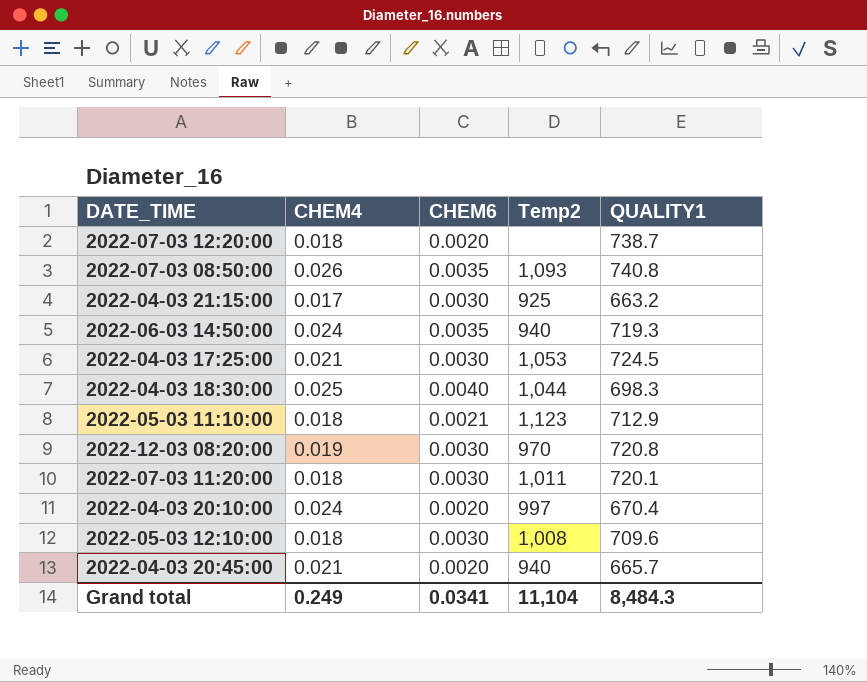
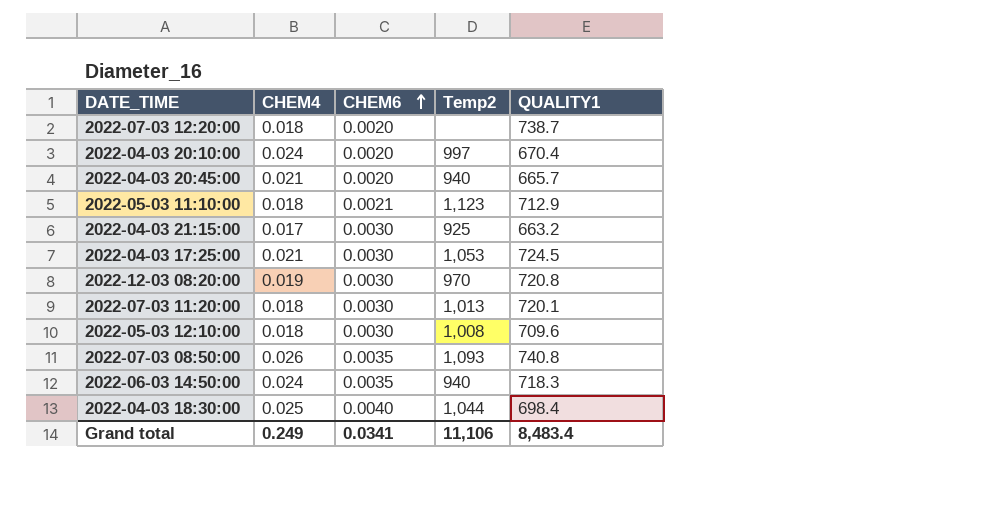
row order: none -> CHEM6 ascending
2022-07-03 11:20:00 | Temp2: 1,011 -> 1,013
2022-06-03 14:50:00 | QUALITY1: 719.3 -> 718.3
2022-04-03 18:30:00 | QUALITY1: 698.3 -> 698.4
Grand total | Temp2: 11,104 -> 11,106
Grand total | QUALITY1: 8,484.3 -> 8,483.4

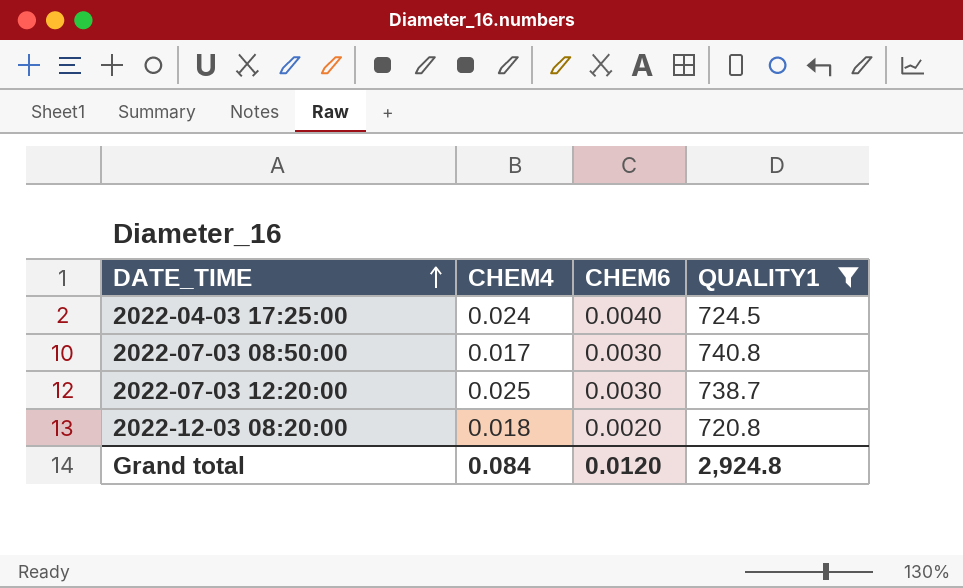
filter: none -> QUALITY1 >= 720.8
row order: CHEM6 ascending -> DATE_TIME ascending
column Temp2 | position: 4 -> none
2022-04-03 17:25:00 | CHEM4: 0.021 -> 0.024
2022-04-03 17:25:00 | CHEM6: 0.0030 -> 0.0040
2022-07-03 08:50:00 | CHEM4: 0.026 -> 0.017
2022-07-03 08:50:00 | CHEM6: 0.0035 -> 0.0030
2022-07-03 12:20:00 | CHEM4: 0.018 -> 0.025
2022-07-03 12:20:00 | CHEM6: 0.0020 -> 0.0030
2022-12-03 08:20:00 | CHEM4: 0.019 -> 0.018
2022-12-03 08:20:00 | CHEM6: 0.0030 -> 0.0020
Grand total | CHEM4: 0.249 -> 0.084
Grand total | CHEM6: 0.0341 -> 0.0120
Grand total | QUALITY1: 8,483.4 -> 2,924.8

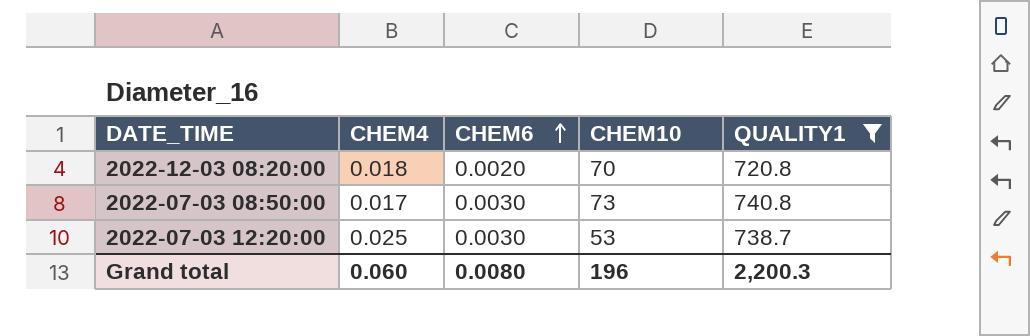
row order: DATE_TIME ascending -> CHEM6 ascending
column CHEM10 | position: none -> 4
row 2022-04-03 17:25:00: 0.024 | 0.0040 | 724.5 -> none
Grand total | CHEM4: 0.084 -> 0.060
Grand total | CHEM6: 0.0120 -> 0.0080
Grand total | QUALITY1: 2,924.8 -> 2,200.3

